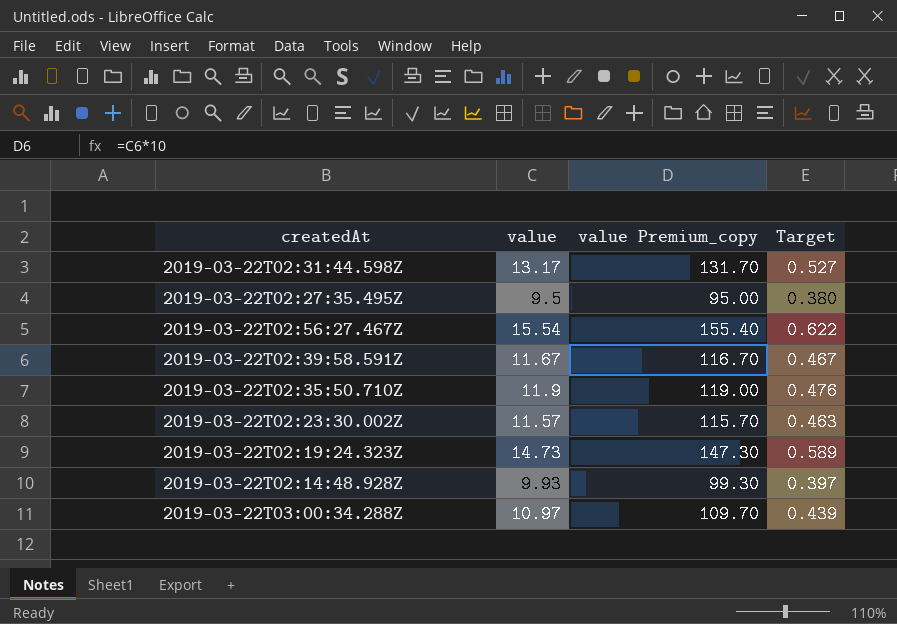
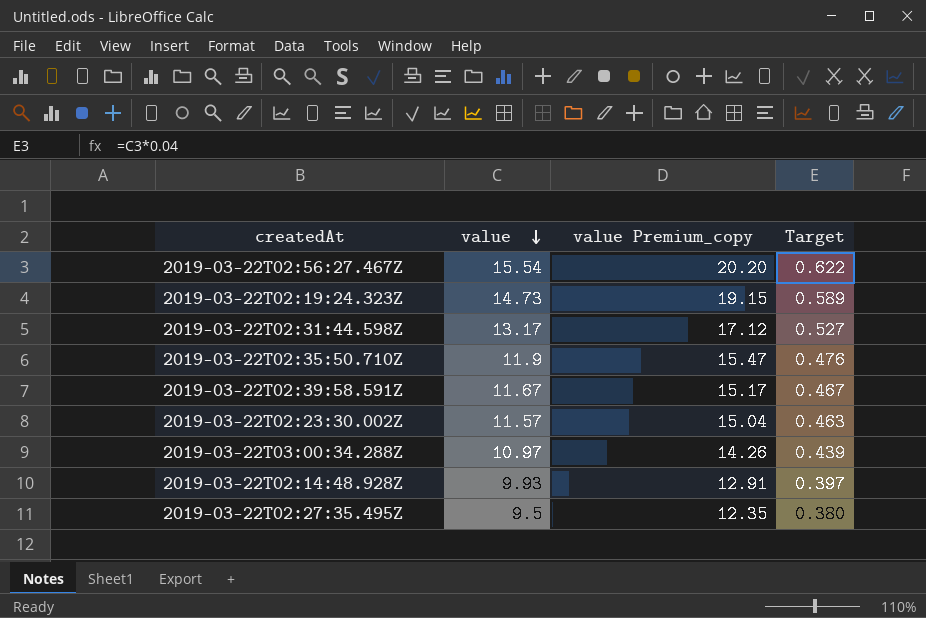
row order: none -> value descending
column value Premium_copy | formula: [value] * 10 -> [value] * 1.3

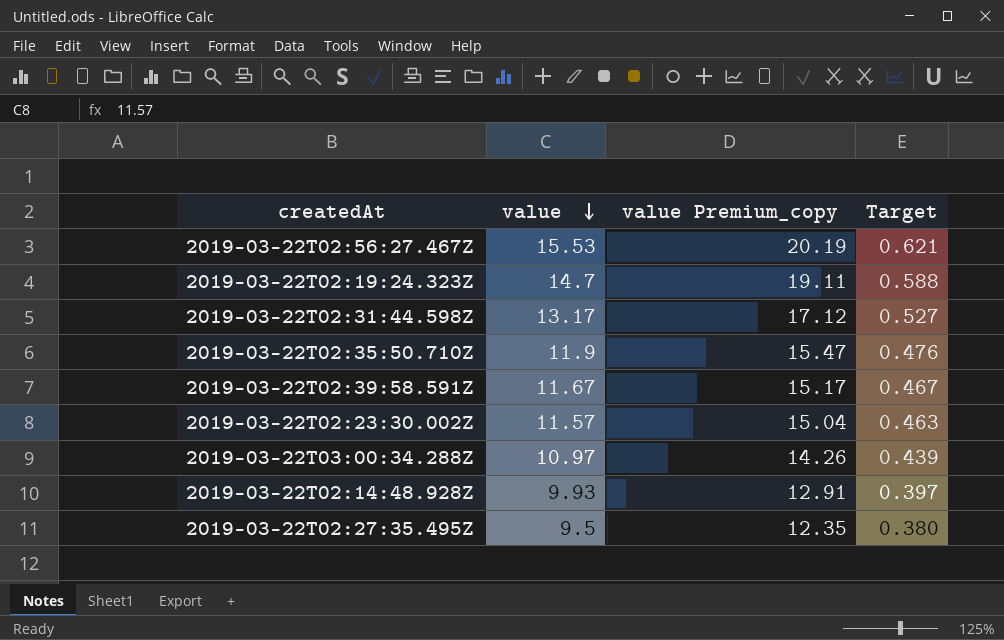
2019-03-22T02:56:27.467Z | value: 15.54 -> 15.53
2019-03-22T02:56:27.467Z | value Premium_copy: 20.20 -> 20.19
2019-03-22T02:56:27.467Z | Target: 0.622 -> 0.621
2019-03-22T02:19:24.323Z | value: 14.73 -> 14.7
2019-03-22T02:19:24.323Z | value Premium_copy: 19.15 -> 19.11
2019-03-22T02:19:24.323Z | Target: 0.589 -> 0.588

